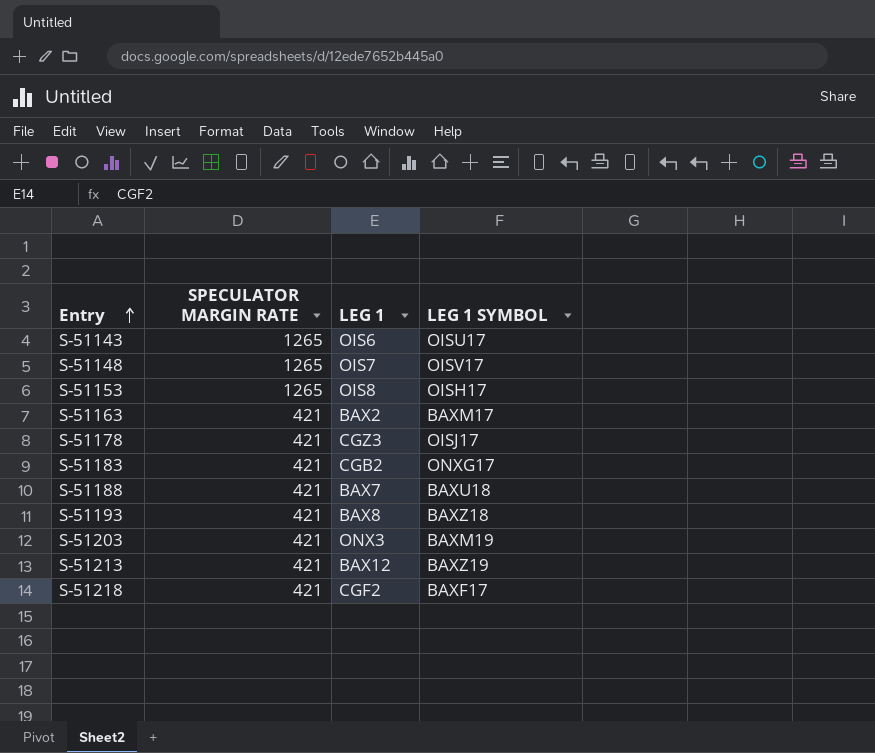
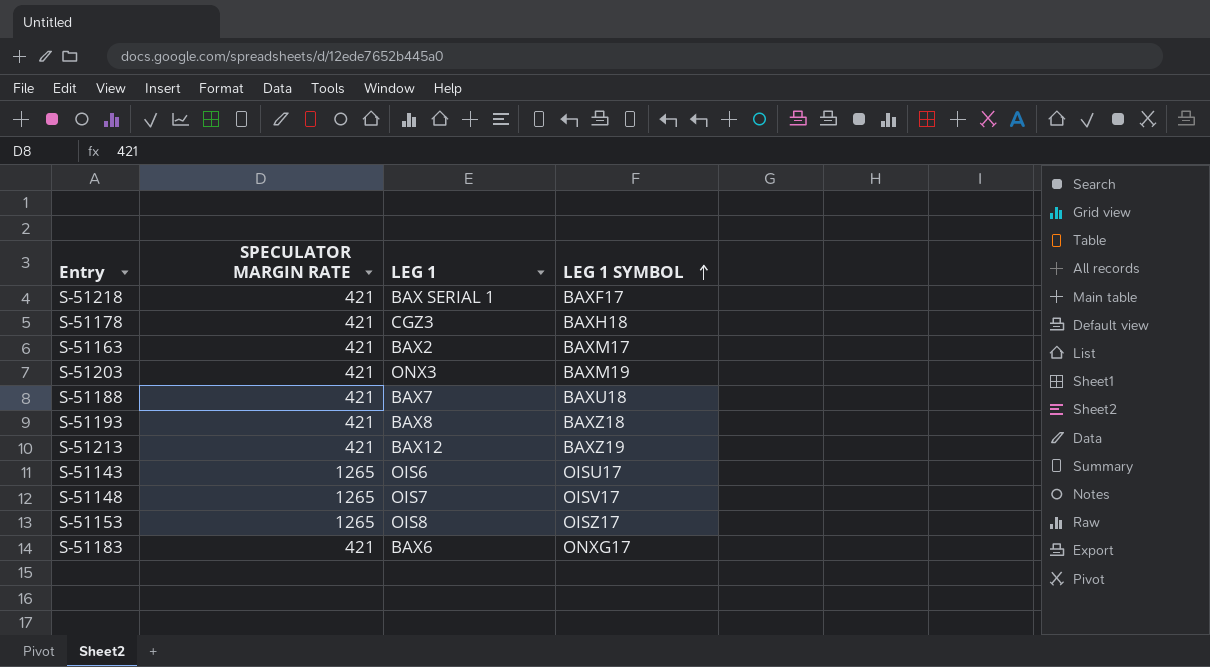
row order: Entry ascending -> LEG 1 SYMBOL ascending
S-51218 | LEG 1: CGF2 -> BAX SERIAL 1
S-51178 | LEG 1 SYMBOL: OISJ17 -> BAXH18
S-51153 | LEG 1 SYMBOL: OISH17 -> OISZ17
S-51183 | LEG 1: CGB2 -> BAX6

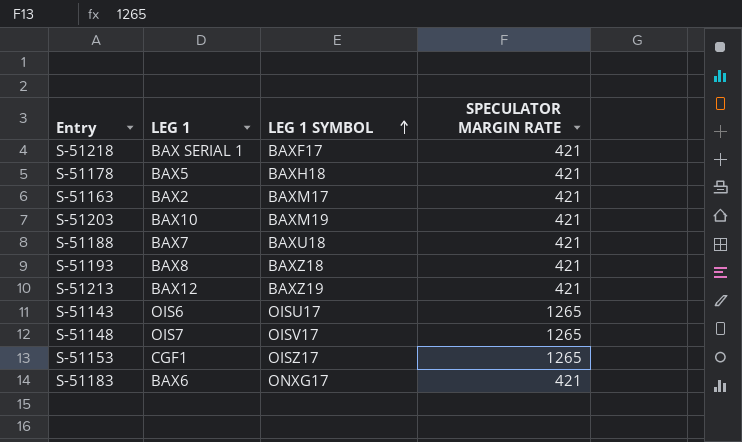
column SPECULATOR MARGIN RATE | position: 2 -> 4
S-51178 | LEG 1: CGZ3 -> BAX5
S-51203 | LEG 1: ONX3 -> BAX10
S-51153 | LEG 1: OIS8 -> CGF1

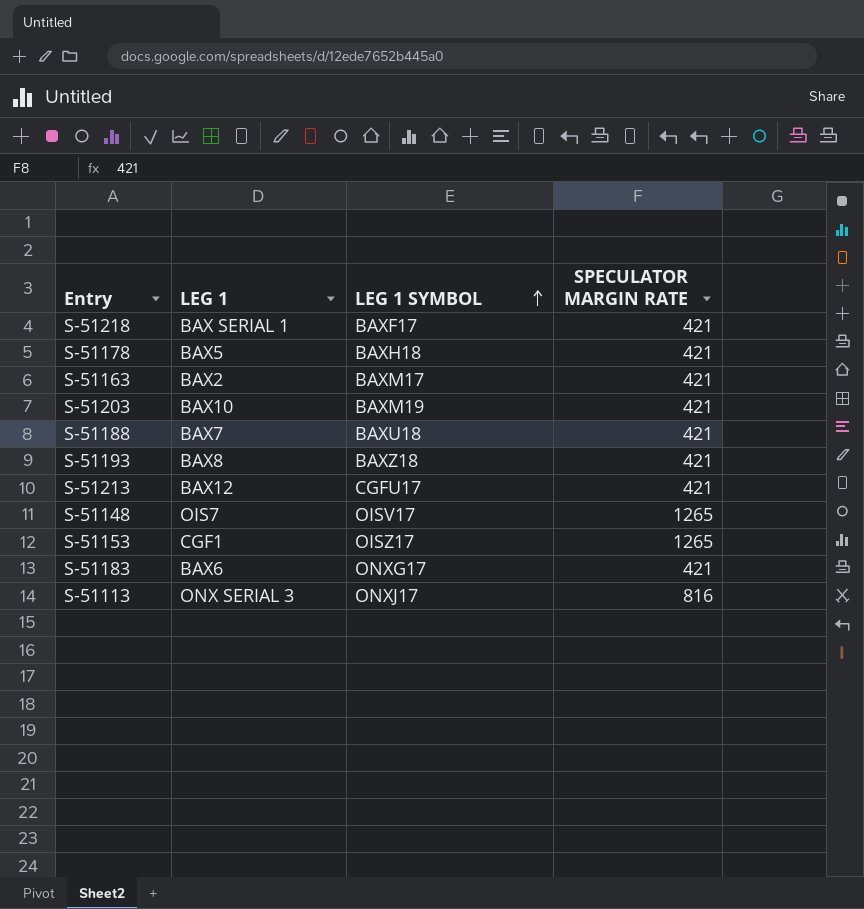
row S-51143: OIS6 | OISU17 | 1265 -> none
S-51213 | LEG 1 SYMBOL: BAXZ19 -> CGFU17
row S-51113: none -> ONX SERIAL 3 | ONXJ17 | 816

